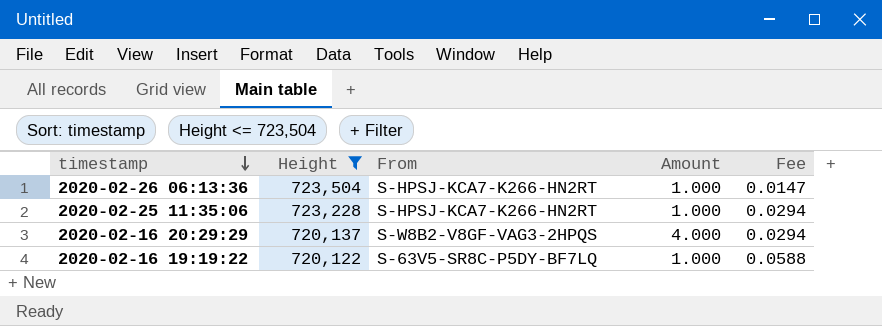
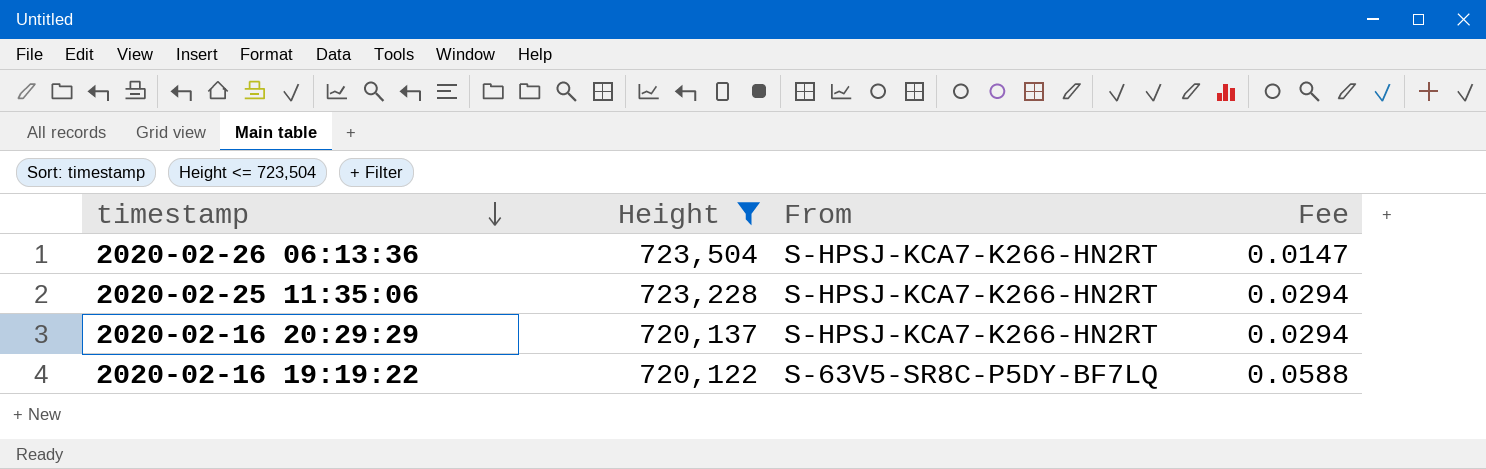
column Amount | position: 4 -> none
2020-02-16 20:29:29 | From: S-W8B2-V8GF-VAG3-2HPQS -> S-HPSJ-KCA7-K266-HN2RT

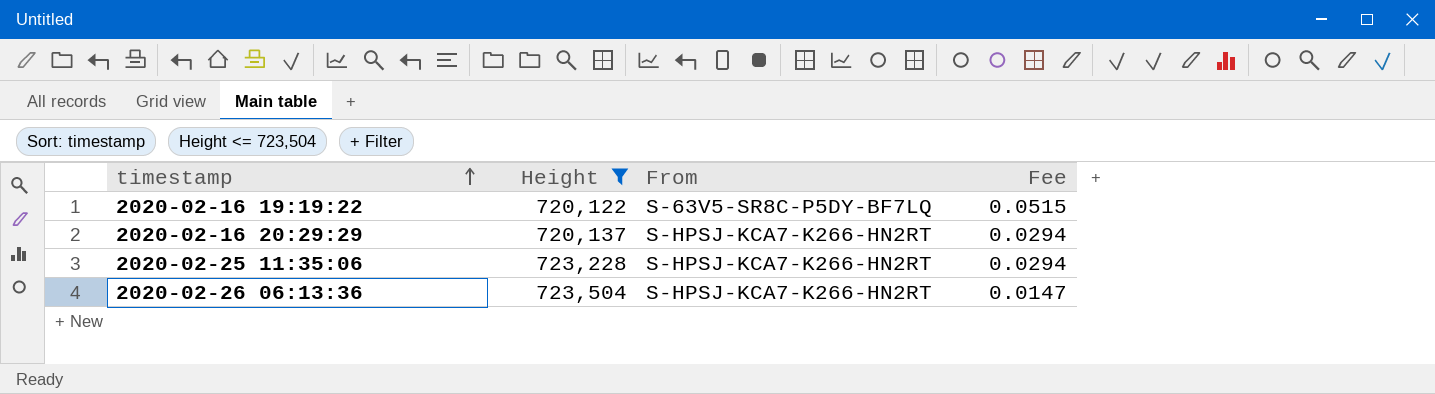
row order: timestamp descending -> timestamp ascending
2020-02-16 19:19:22 | Fee: 0.0588 -> 0.0515

